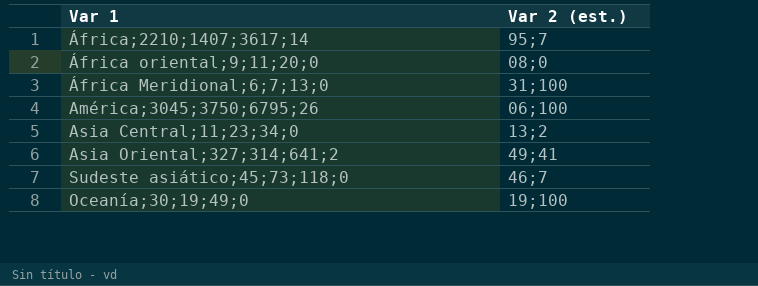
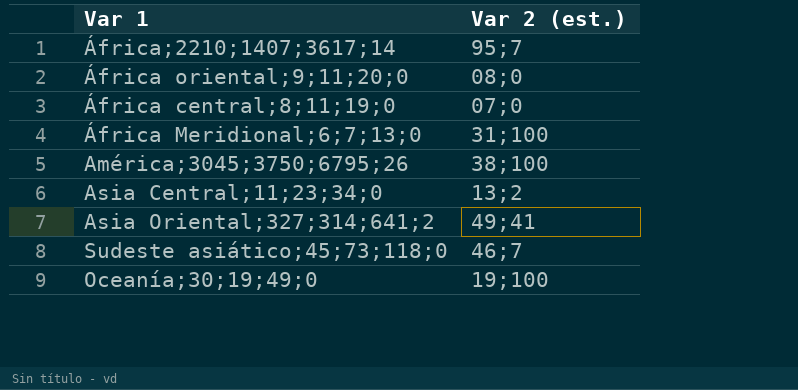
row África central;8;11;19;0: none -> 07;0
América;3045;3750;6795;26 | Var 2 (est.): 06;100 -> 38;100

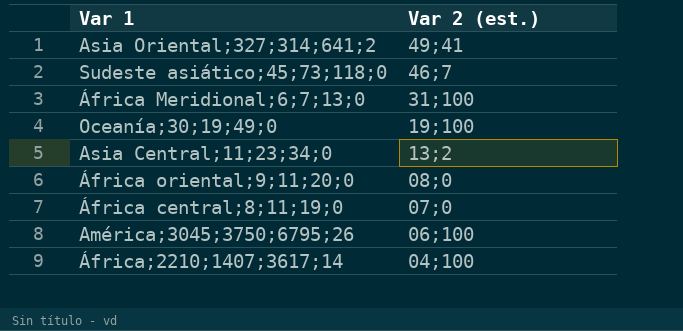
row order: none -> Var 2 (est.) descending
América;3045;3750;6795;26 | Var 2 (est.): 38;100 -> 06;100
África;2210;1407;3617;14 | Var 2 (est.): 95;7 -> 04;100

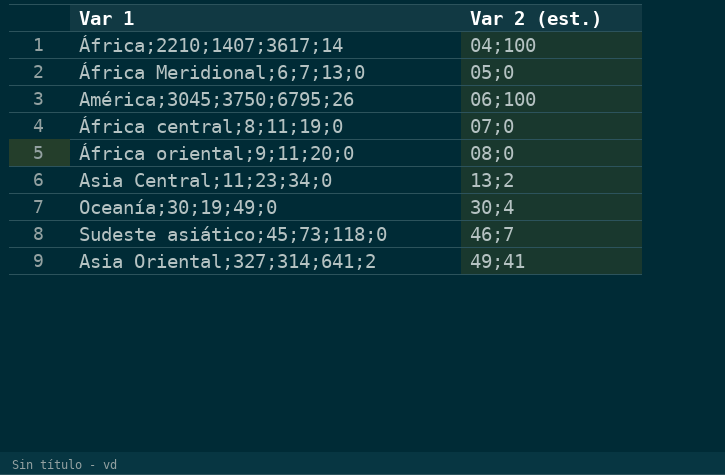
row order: Var 2 (est.) descending -> Var 2 (est.) ascending
África Meridional;6;7;13;0 | Var 2 (est.): 31;100 -> 05;0
Oceanía;30;19;49;0 | Var 2 (est.): 19;100 -> 30;4

